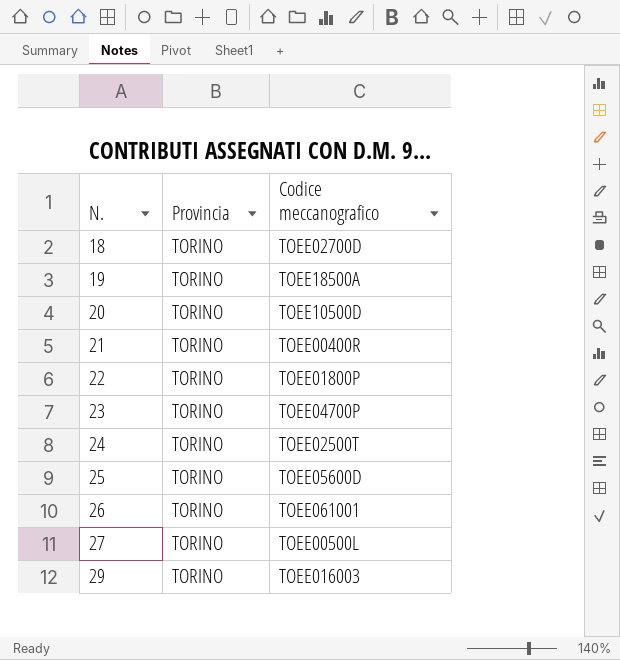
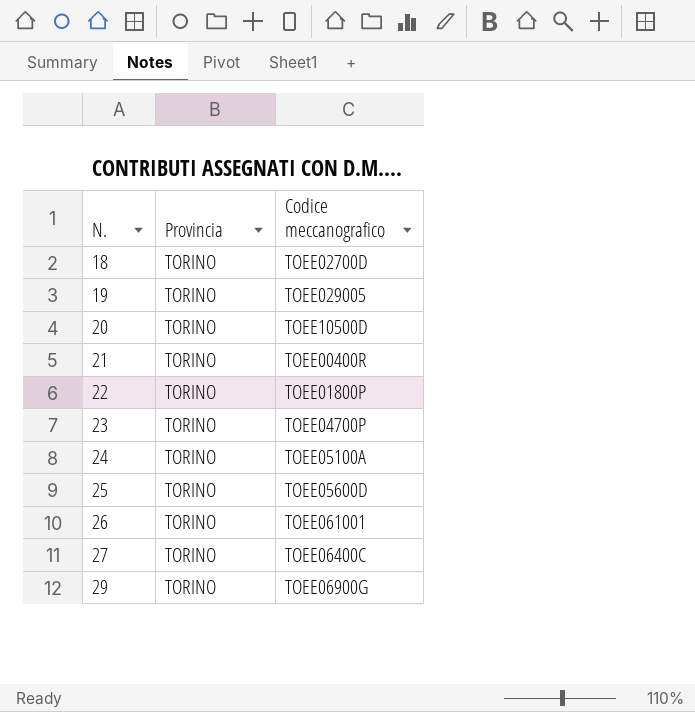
19 | Codice meccanografico: TOEE18500A -> TOEE029005
24 | Codice meccanografico: TOEE02500T -> TOEE05100A
27 | Codice meccanografico: TOEE00500L -> TOEE06400C
29 | Codice meccanografico: TOEE016003 -> TOEE06900G

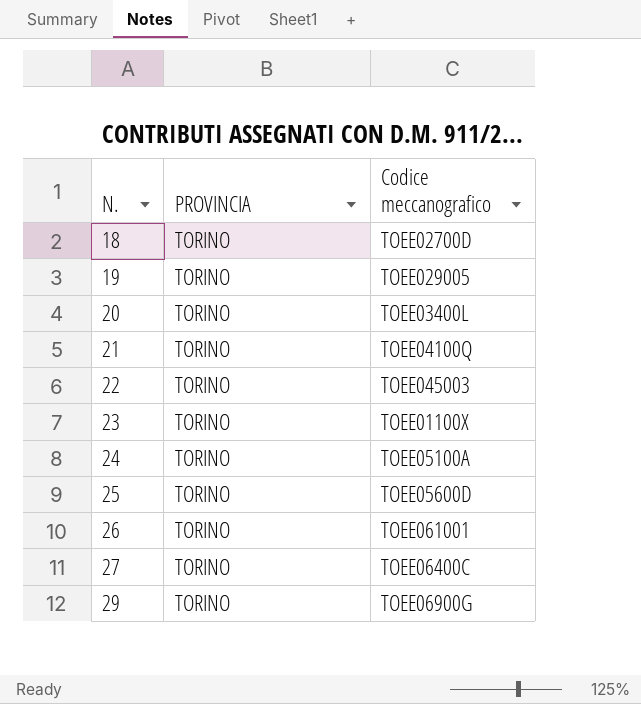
column name: Provincia -> PROVINCIA
20 | Codice meccanografico: TOEE10500D -> TOEE03400L
21 | Codice meccanografico: TOEE00400R -> TOEE04100Q
22 | Codice meccanografico: TOEE01800P -> TOEE045003
23 | Codice meccanografico: TOEE04700P -> TOEE01100X

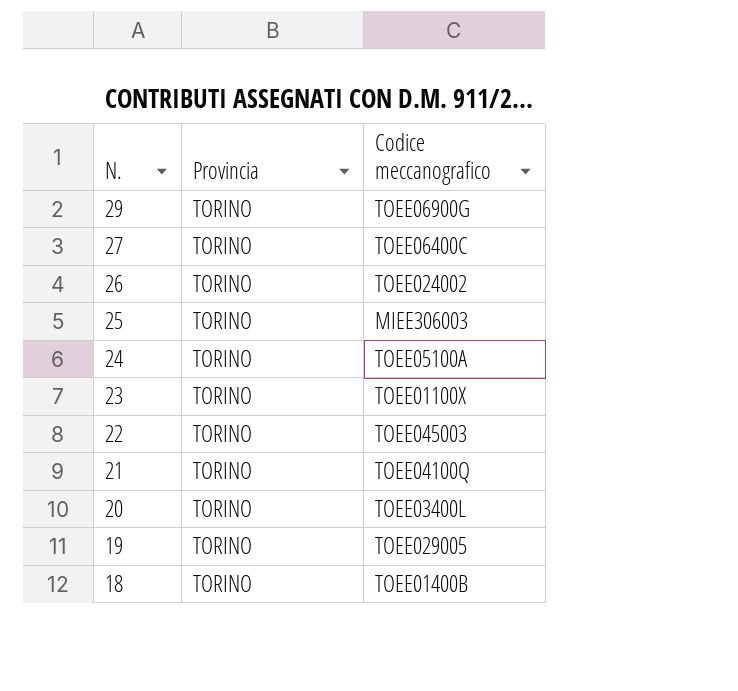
row order: N. ascending -> N. descending
column name: PROVINCIA -> Provincia
26 | Codice meccanografico: TOEE061001 -> TOEE024002
25 | Codice meccanografico: TOEE05600D -> MIEE306003
18 | Codice meccanografico: TOEE02700D -> TOEE01400B

